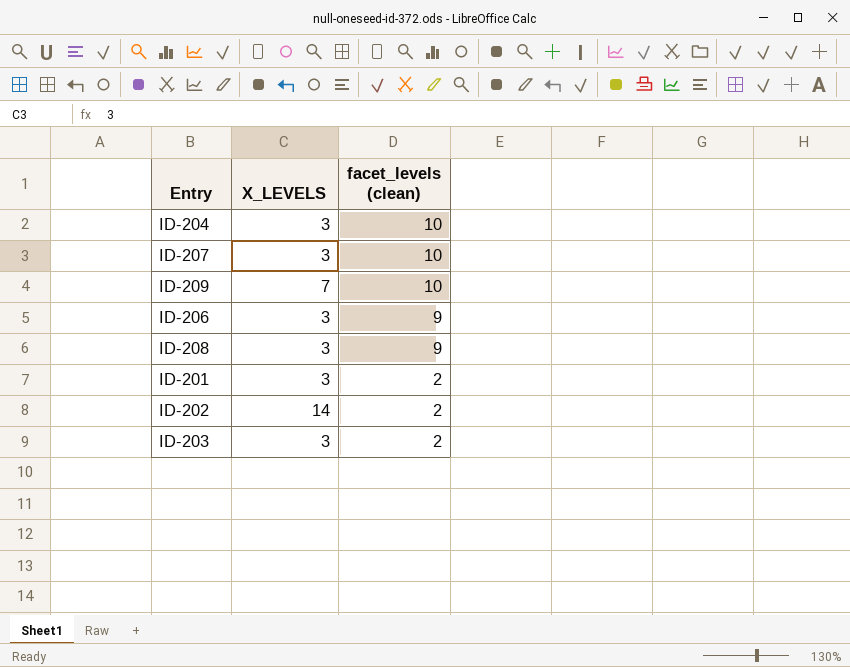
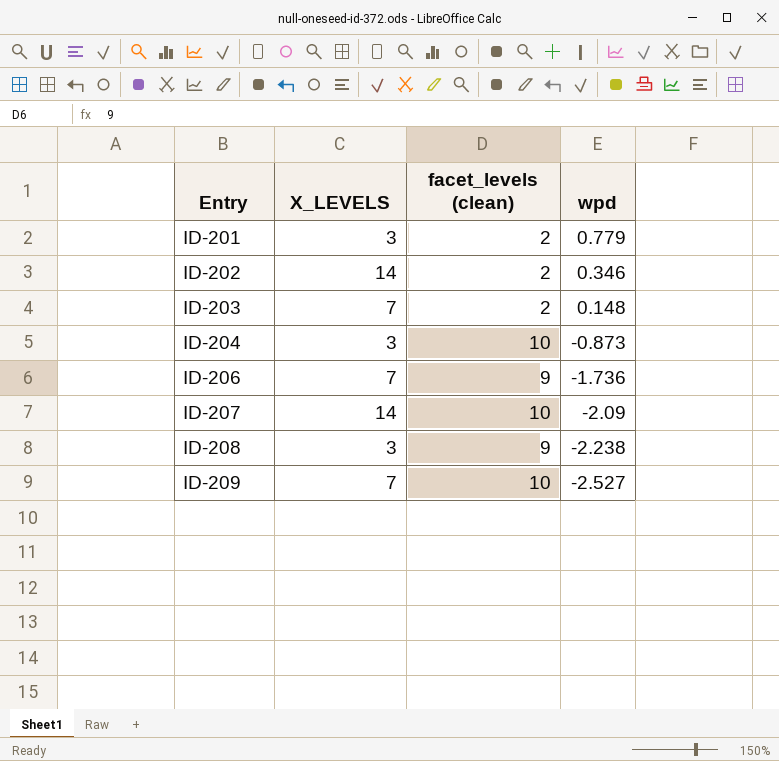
row order: facet_levels (clean) descending -> Entry ascending
column wpd | position: none -> 4
ID-203 | X_LEVELS: 3 -> 7
ID-206 | X_LEVELS: 3 -> 7
ID-207 | X_LEVELS: 3 -> 14

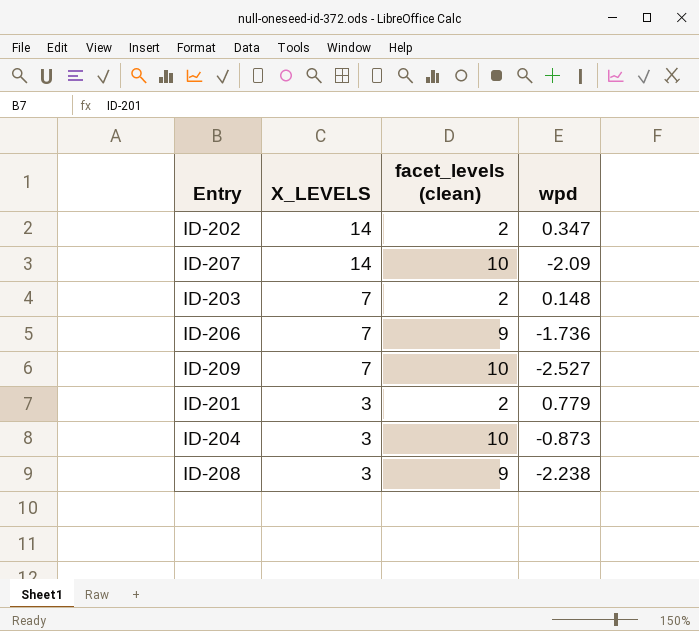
row order: Entry ascending -> X_LEVELS descending
ID-202 | wpd: 0.346 -> 0.347

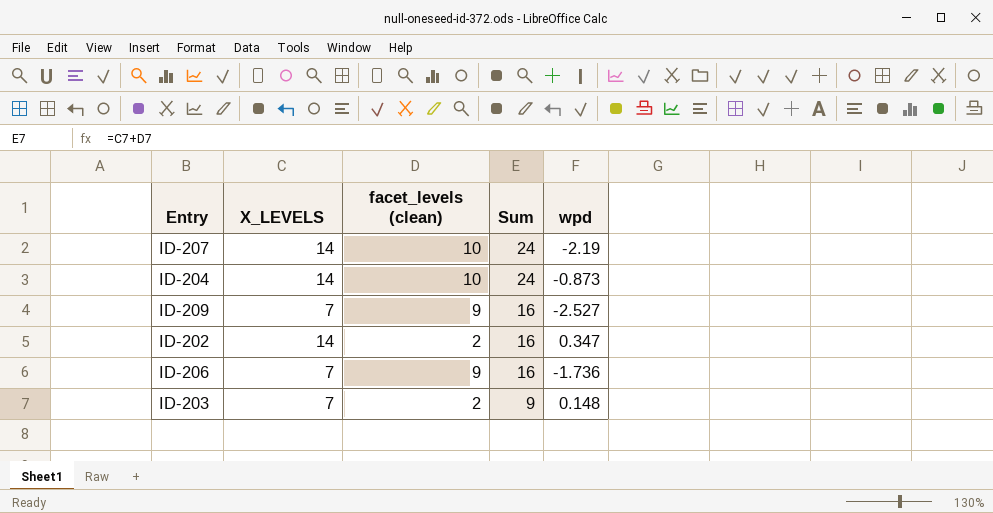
row order: X_LEVELS descending -> Sum descending
column Sum | formula: none -> [X_LEVELS] + [facet_levels (clean)]
row ID-201: 3 | 2 | 0.779 -> none
row ID-208: 3 | 9 | -2.238 -> none
ID-207 | wpd: -2.09 -> -2.19
ID-204 | X_LEVELS: 3 -> 14
ID-209 | facet_levels (clean): 10 -> 9

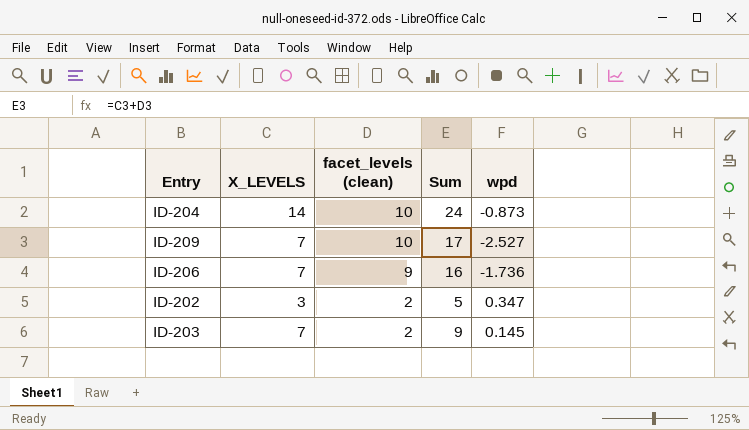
row order: Sum descending -> facet_levels (clean) descending
row ID-207: 14 | 10 | 24 | -2.19 -> none
ID-209 | facet_levels (clean): 9 -> 10
ID-209 | Sum: 16 -> 17
ID-202 | X_LEVELS: 14 -> 3
ID-202 | Sum: 16 -> 5
ID-203 | wpd: 0.148 -> 0.145

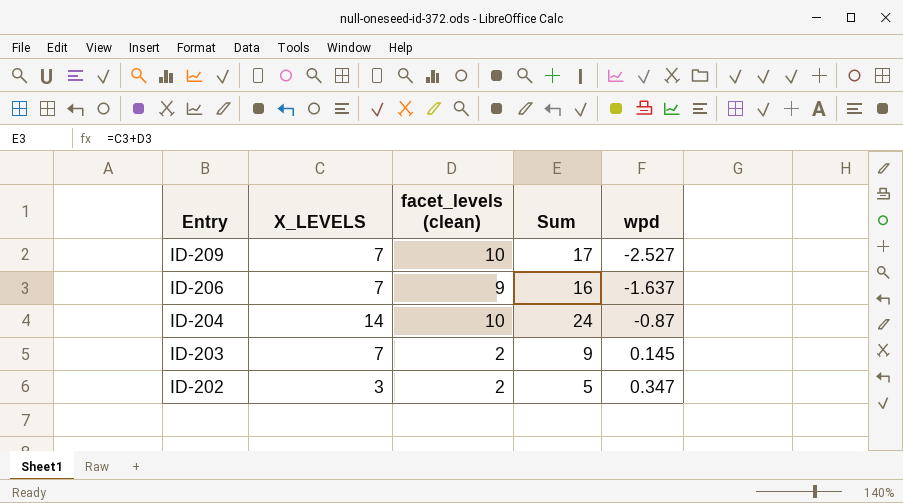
row order: facet_levels (clean) descending -> Entry descending
ID-206 | wpd: -1.736 -> -1.637
ID-204 | wpd: -0.873 -> -0.87

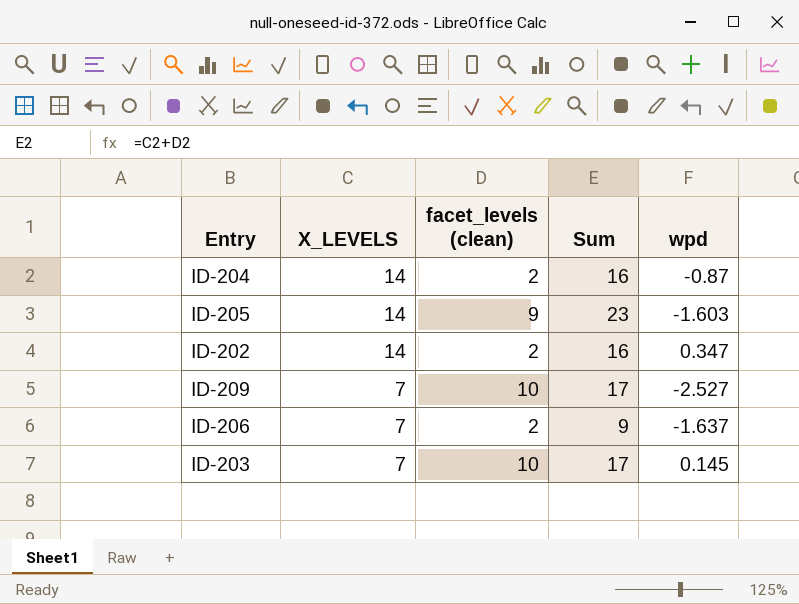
row order: Entry descending -> X_LEVELS descending
ID-204 | facet_levels (clean): 10 -> 2
ID-204 | Sum: 24 -> 16
row ID-205: none -> 14 | 9 | 23 | -1.603
ID-202 | X_LEVELS: 3 -> 14
ID-202 | Sum: 5 -> 16
ID-206 | facet_levels (clean): 9 -> 2
ID-206 | Sum: 16 -> 9
ID-203 | facet_levels (clean): 2 -> 10
ID-203 | Sum: 9 -> 17

